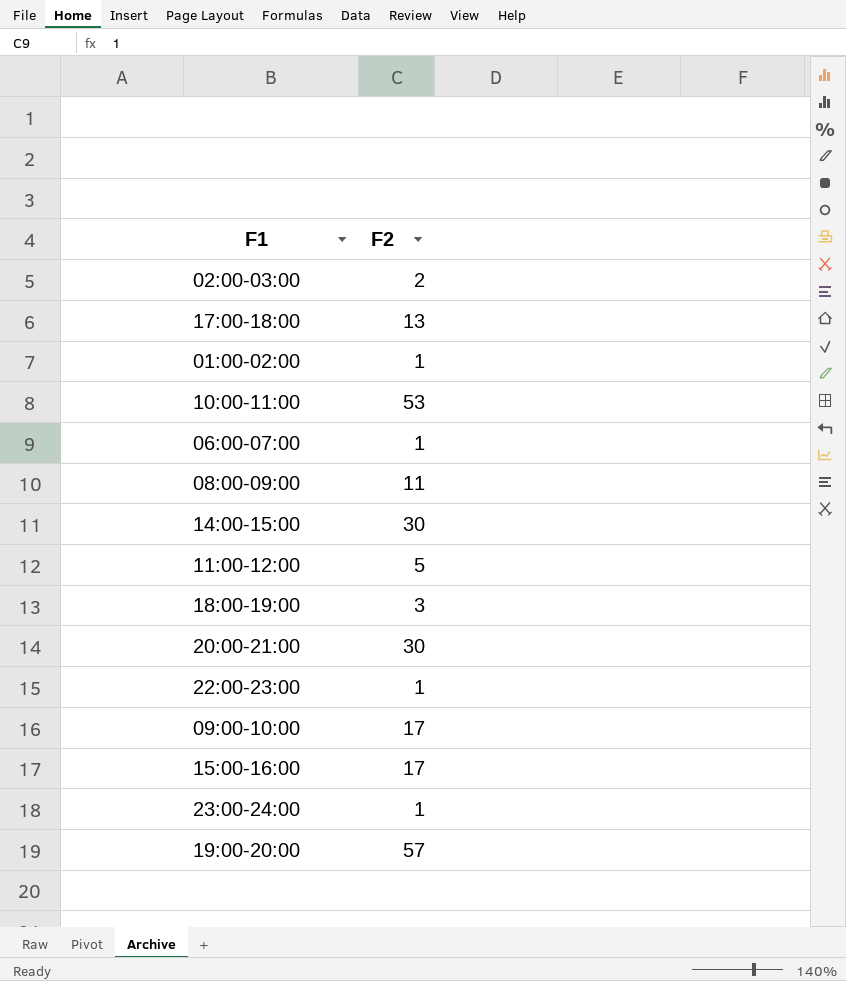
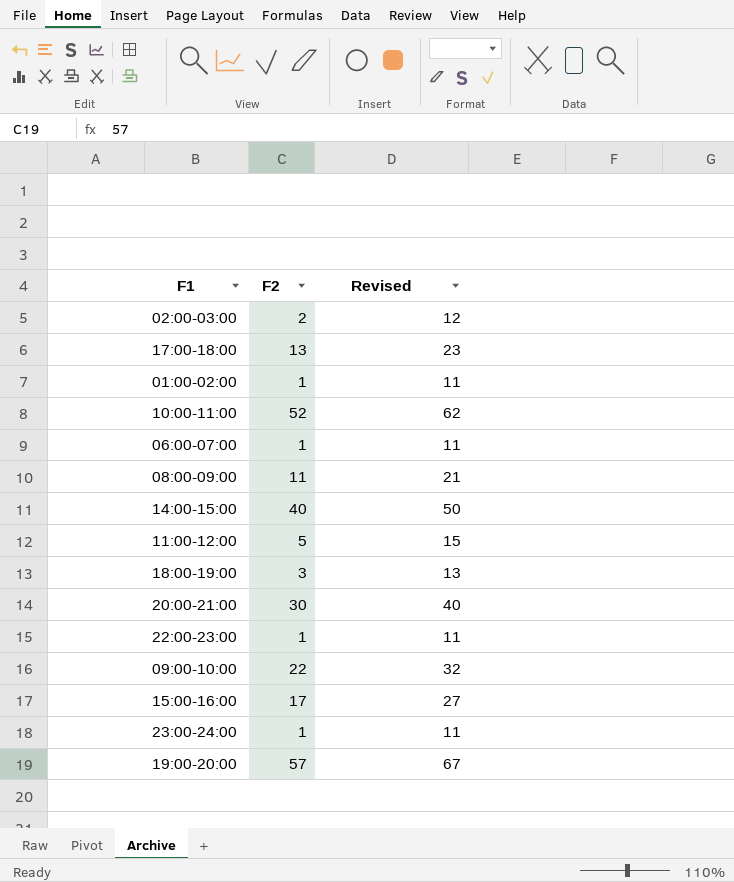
column Revised | formula: none -> [F2] + 10
10:00-11:00 | F2: 53 -> 52
14:00-15:00 | F2: 30 -> 40
09:00-10:00 | F2: 17 -> 22

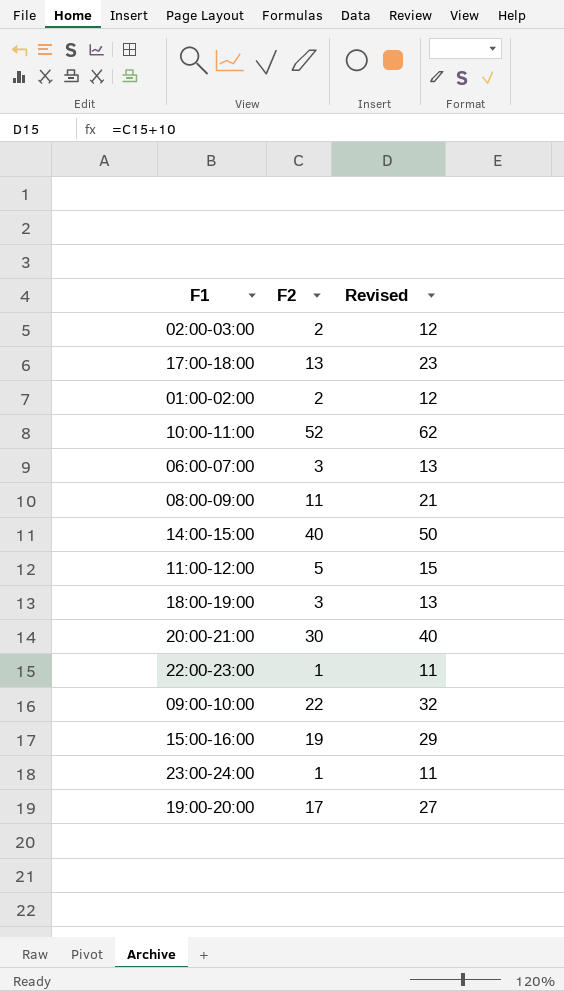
01:00-02:00 | F2: 1 -> 2
01:00-02:00 | Revised: 11 -> 12
06:00-07:00 | F2: 1 -> 3
06:00-07:00 | Revised: 11 -> 13
15:00-16:00 | F2: 17 -> 19
15:00-16:00 | Revised: 27 -> 29
19:00-20:00 | F2: 57 -> 17
19:00-20:00 | Revised: 67 -> 27

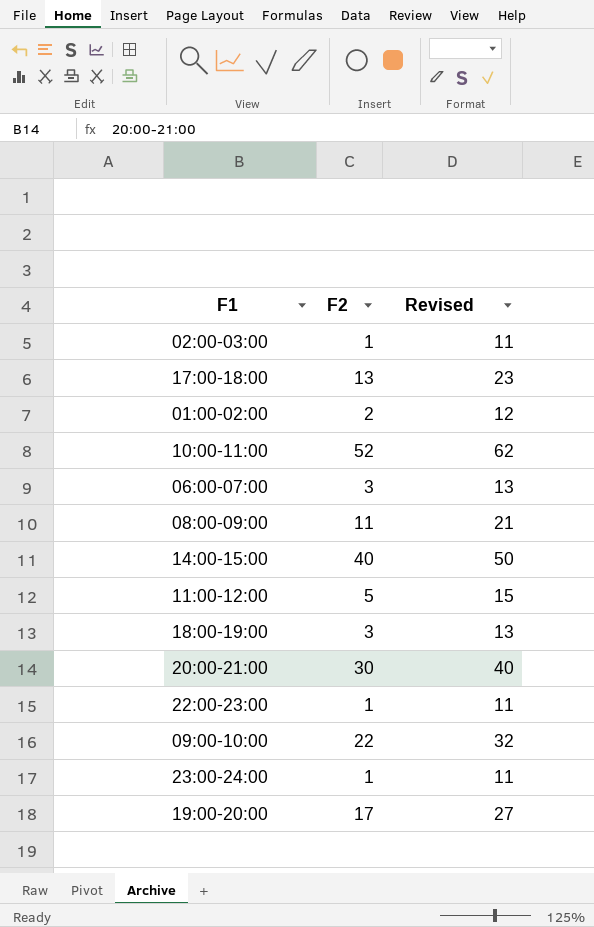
row 15:00-16:00: 19 | 29 -> none
02:00-03:00 | F2: 2 -> 1
02:00-03:00 | Revised: 12 -> 11

